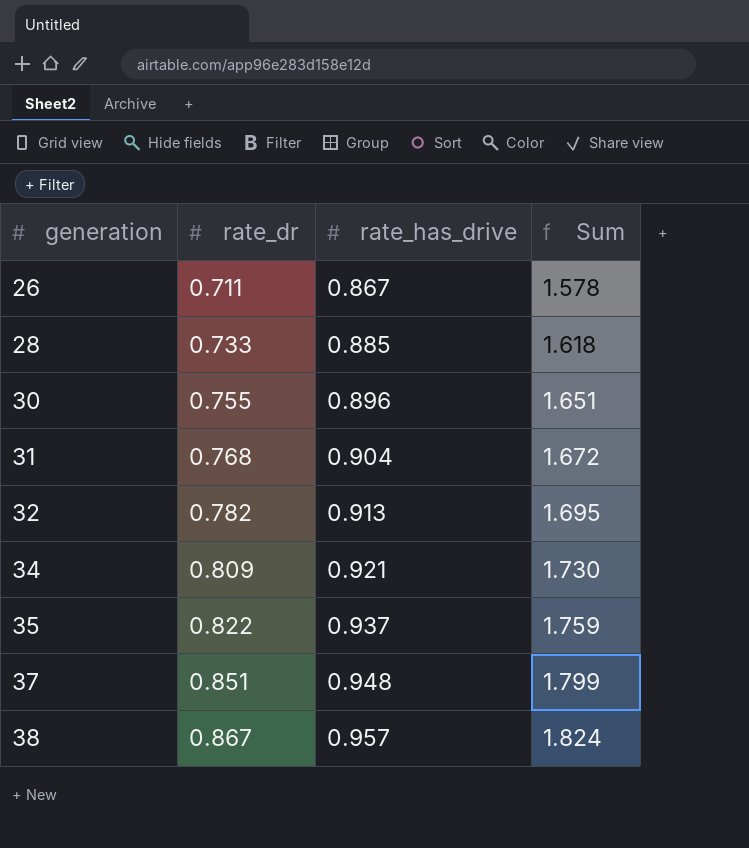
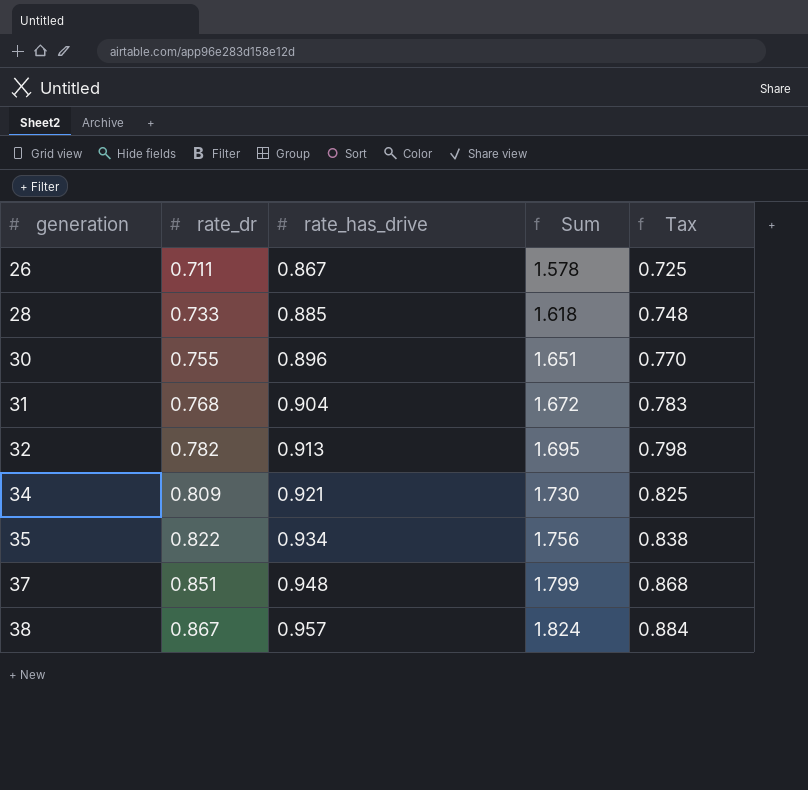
column Tax | formula: none -> [rate_dr] * 1.02
35 | rate_has_drive: 0.937 -> 0.934
35 | Sum: 1.759 -> 1.756

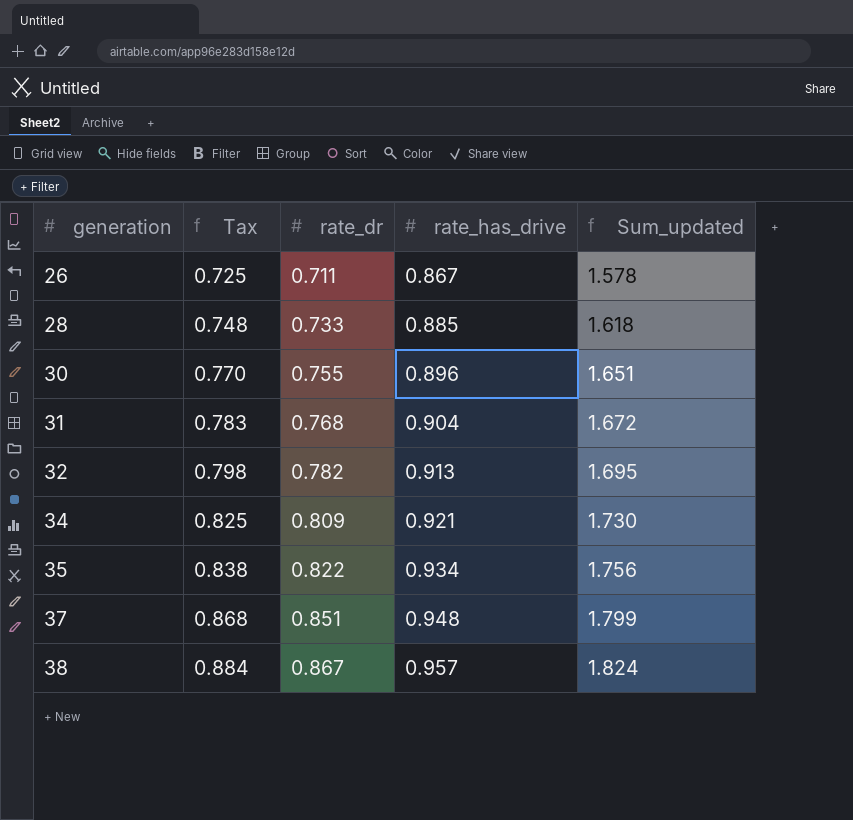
column Tax | position: 5 -> 2
column name: Sum -> Sum_updated

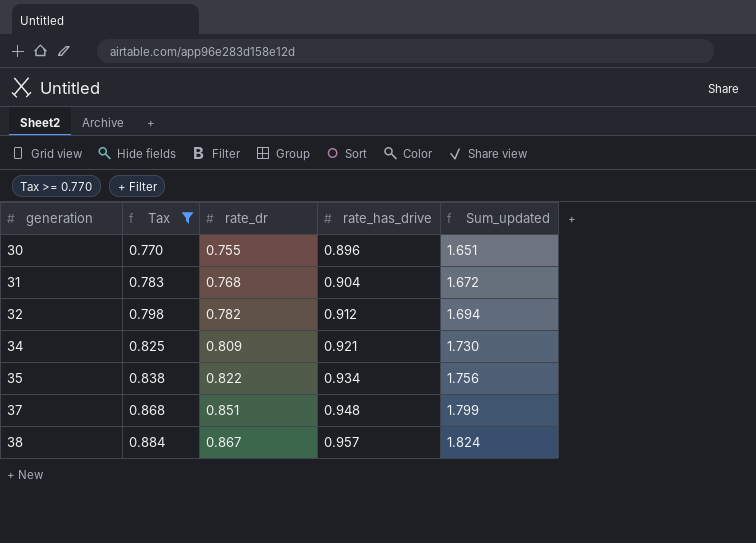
filter: none -> Tax >= 0.770
32 | rate_has_drive: 0.913 -> 0.912
32 | Sum_updated: 1.695 -> 1.694

